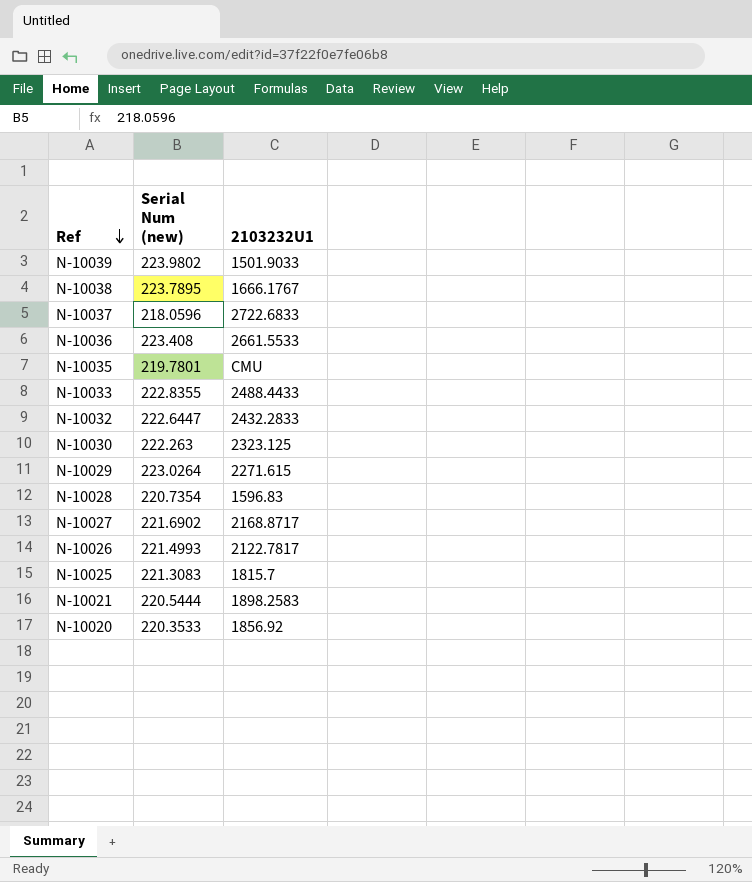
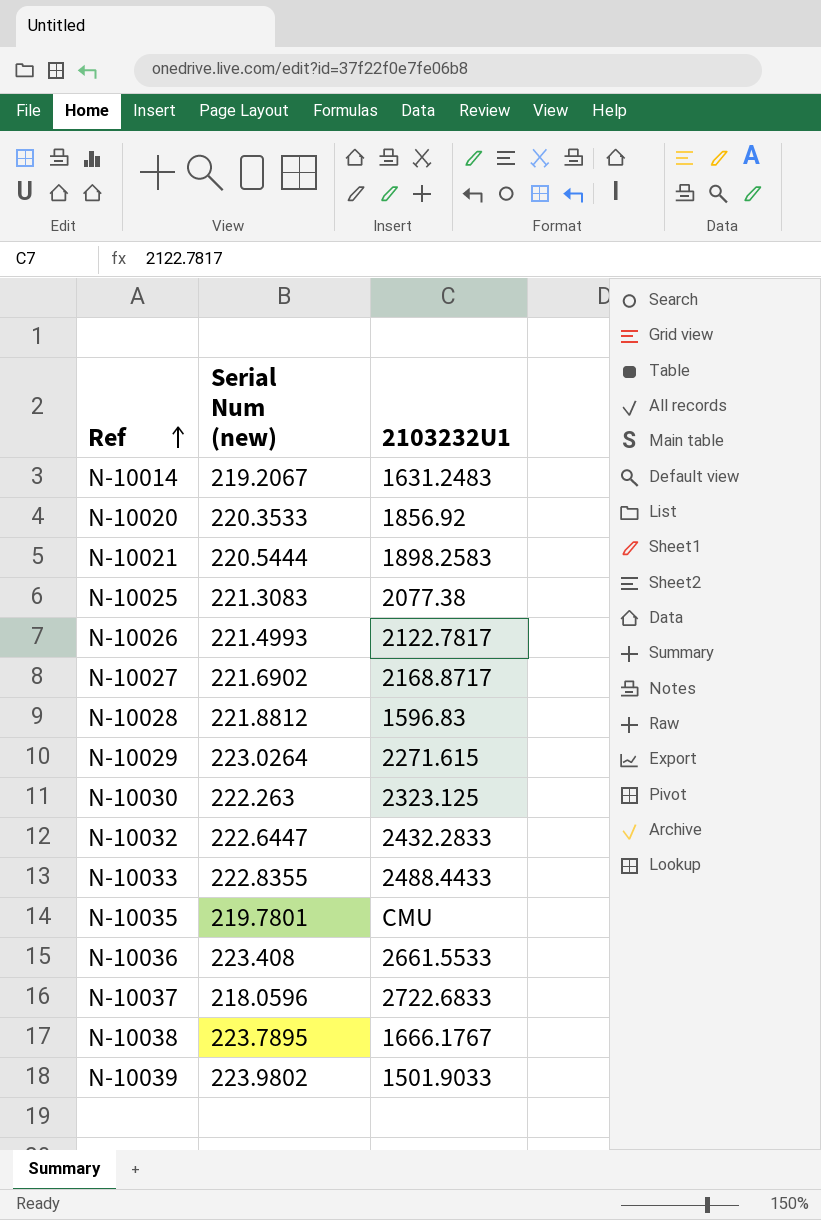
row order: Ref descending -> Ref ascending
row N-10014: none -> 219.2067 | 1631.2483
N-10025 | 2103232U1: 1815.7 -> 2077.38
N-10028 | Serial Num (new): 220.7354 -> 221.8812

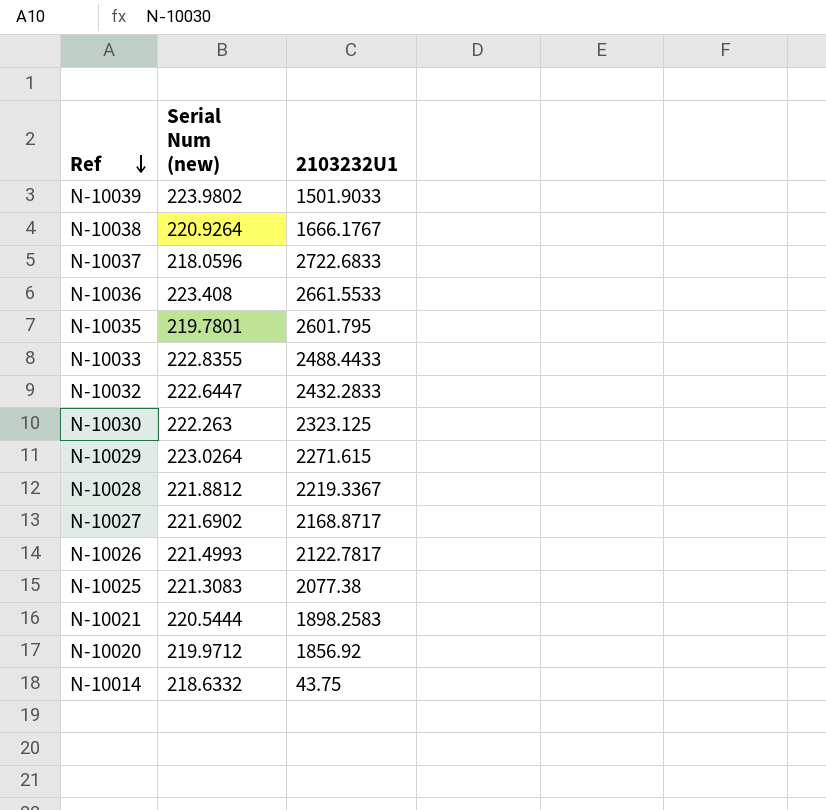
row order: Ref ascending -> Ref descending
N-10038 | Serial Num (new): 223.7895 -> 220.9264
N-10035 | 2103232U1: CMU -> 2601.795
N-10028 | 2103232U1: 1596.83 -> 2219.3367
N-10020 | Serial Num (new): 220.3533 -> 219.9712
N-10014 | Serial Num (new): 219.2067 -> 218.6332
N-10014 | 2103232U1: 1631.2483 -> 43.75

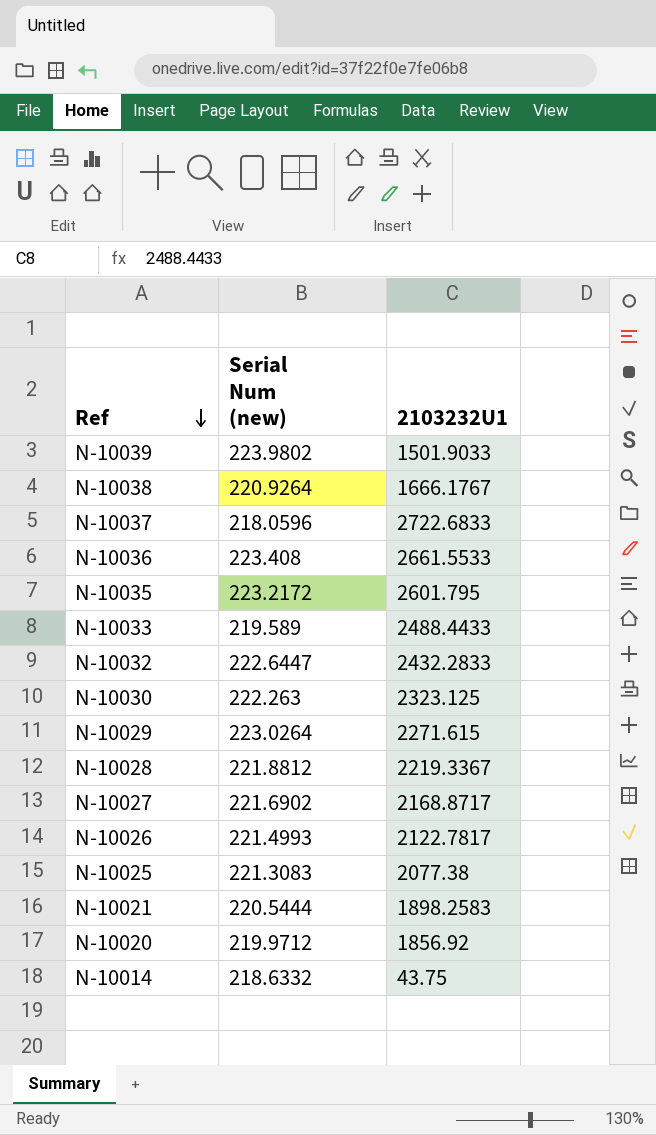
N-10035 | Serial Num (new): 219.7801 -> 223.2172
N-10033 | Serial Num (new): 222.8355 -> 219.589

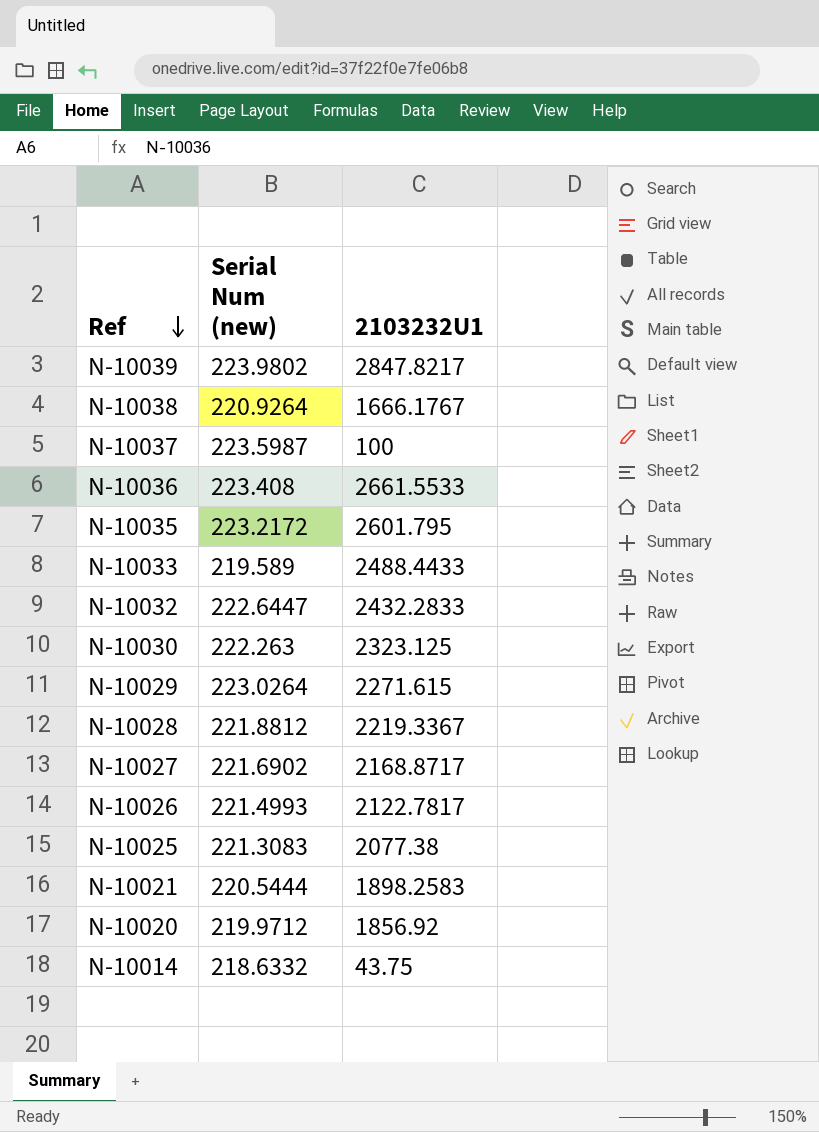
N-10039 | 2103232U1: 1501.9033 -> 2847.8217
N-10037 | Serial Num (new): 218.0596 -> 223.5987
N-10037 | 2103232U1: 2722.6833 -> 100

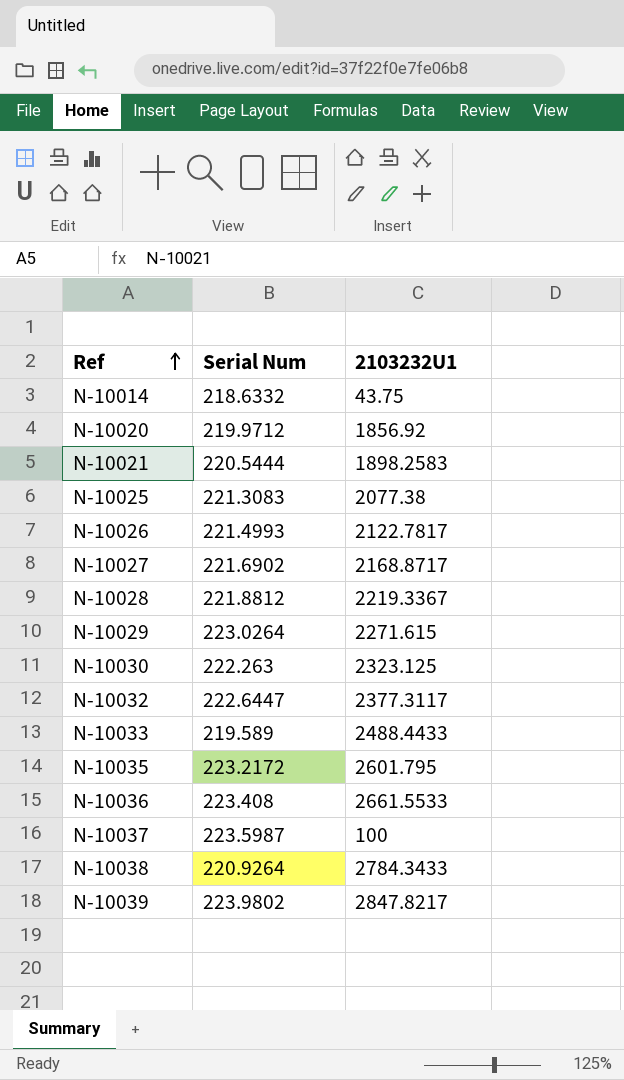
row order: Ref descending -> Ref ascending
column name: Serial Num (new) -> Serial Num
N-10032 | 2103232U1: 2432.2833 -> 2377.3117
N-10038 | 2103232U1: 1666.1767 -> 2784.3433

